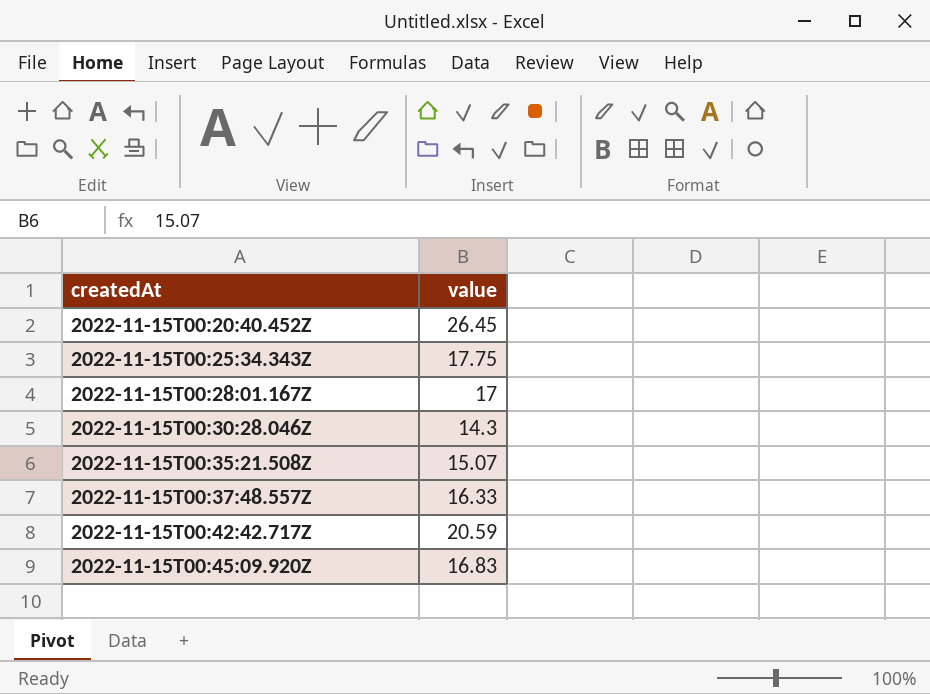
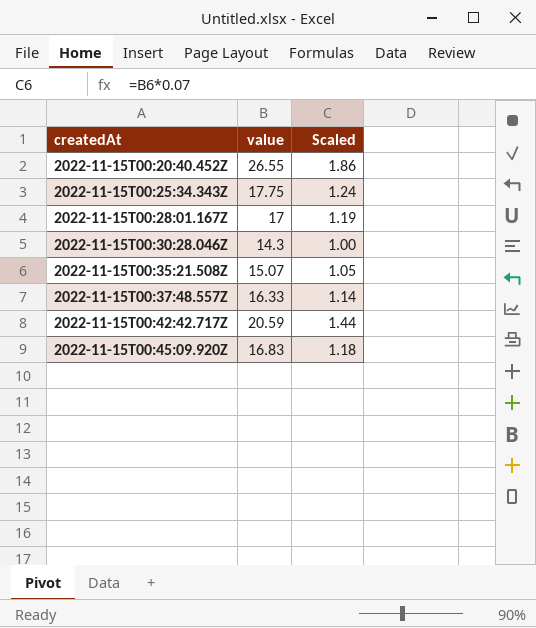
column Scaled | formula: none -> [value] * 0.07
2022-11-15T00:20:40.452Z | value: 26.45 -> 26.55

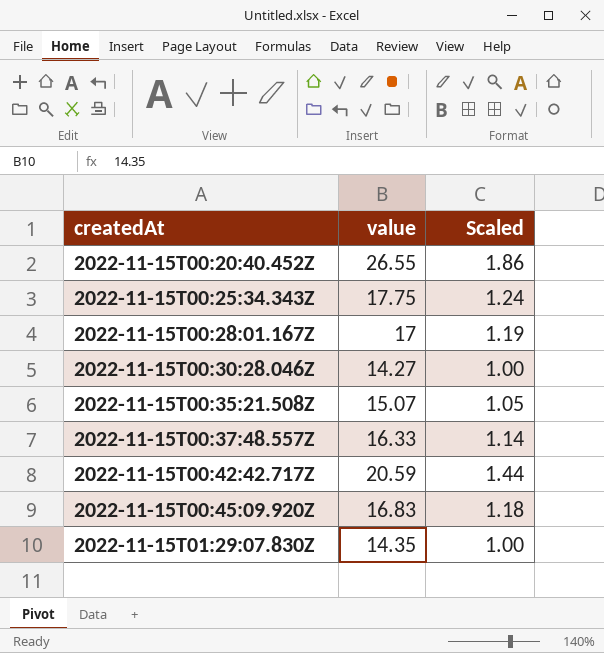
2022-11-15T00:30:28.046Z | value: 14.3 -> 14.27
row 2022-11-15T01:29:07.830Z: none -> 14.35 | 1.00

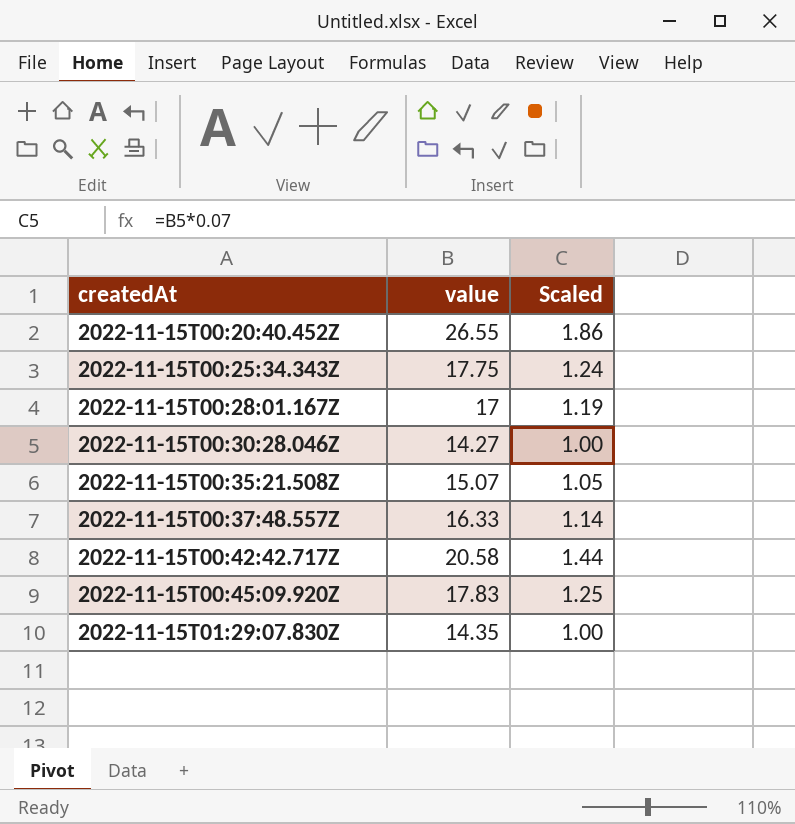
2022-11-15T00:42:42.717Z | value: 20.59 -> 20.58
2022-11-15T00:45:09.920Z | value: 16.83 -> 17.83
2022-11-15T00:45:09.920Z | Scaled: 1.18 -> 1.25

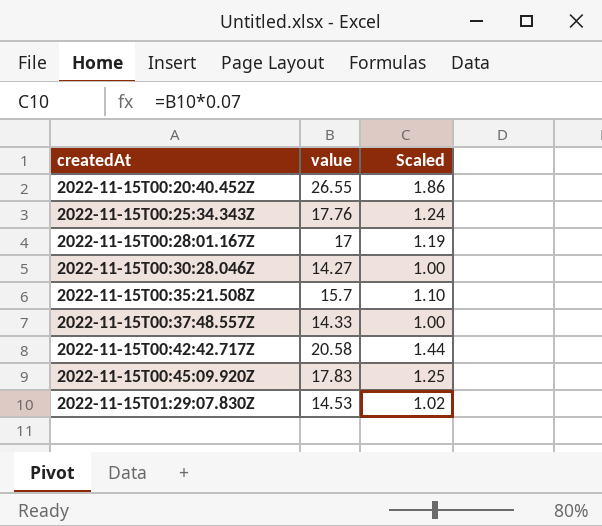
2022-11-15T00:25:34.343Z | value: 17.75 -> 17.76
2022-11-15T00:35:21.508Z | value: 15.07 -> 15.7
2022-11-15T00:35:21.508Z | Scaled: 1.05 -> 1.10
2022-11-15T00:37:48.557Z | value: 16.33 -> 14.33
2022-11-15T00:37:48.557Z | Scaled: 1.14 -> 1.00
2022-11-15T01:29:07.830Z | value: 14.35 -> 14.53
2022-11-15T01:29:07.830Z | Scaled: 1.00 -> 1.02

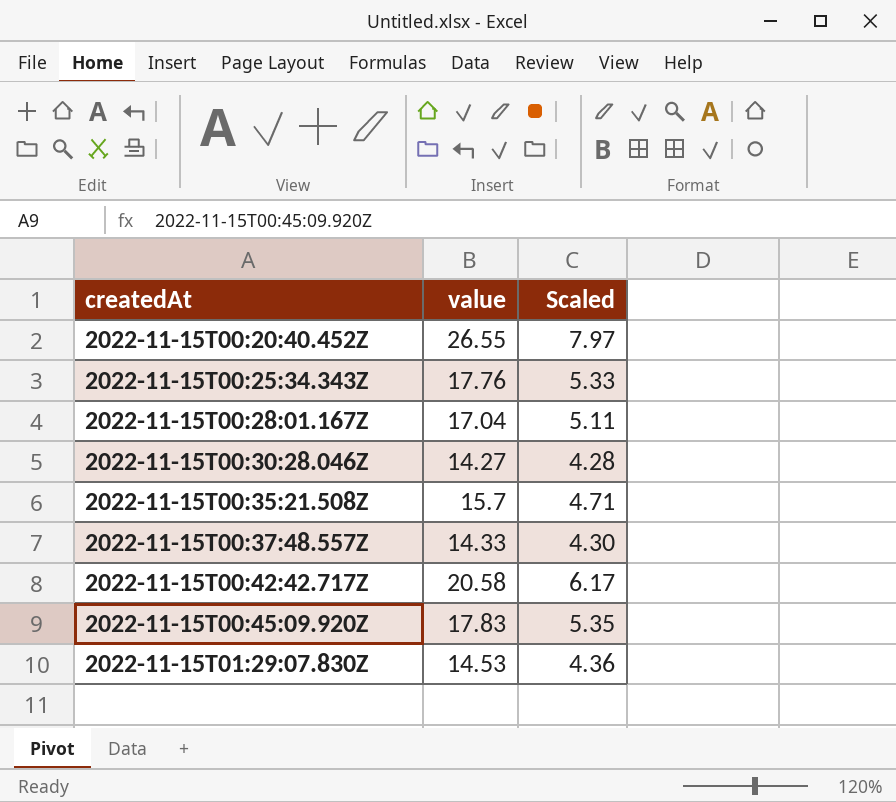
column Scaled | formula: [value] * 0.07 -> [value] * 0.3
2022-11-15T00:28:01.167Z | value: 17 -> 17.04

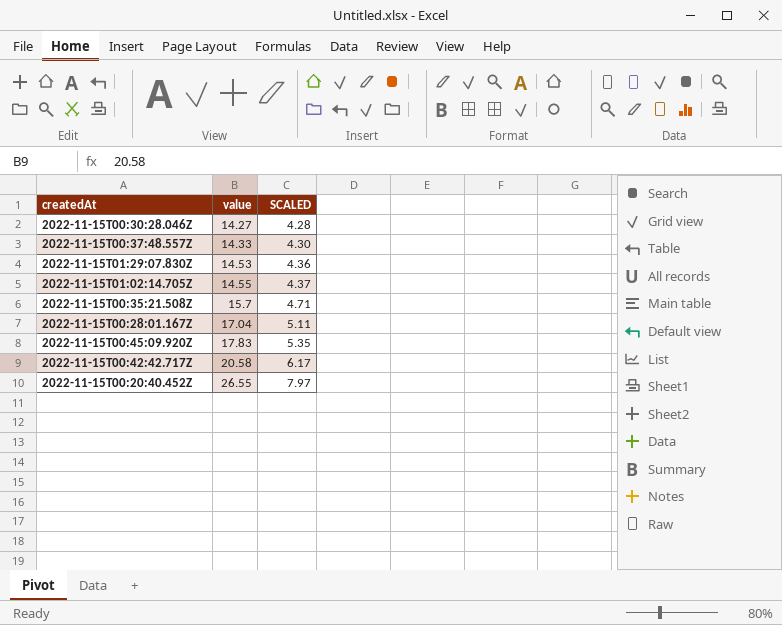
row order: createdAt ascending -> value ascending
column name: Scaled -> SCALED
row 2022-11-15T00:25:34.343Z: 17.76 | 5.33 -> none
row 2022-11-15T01:02:14.705Z: none -> 14.55 | 4.37

